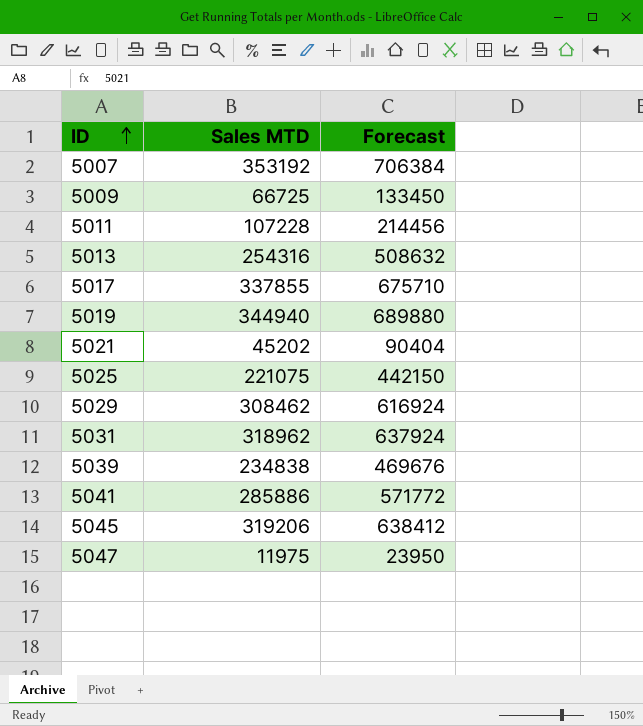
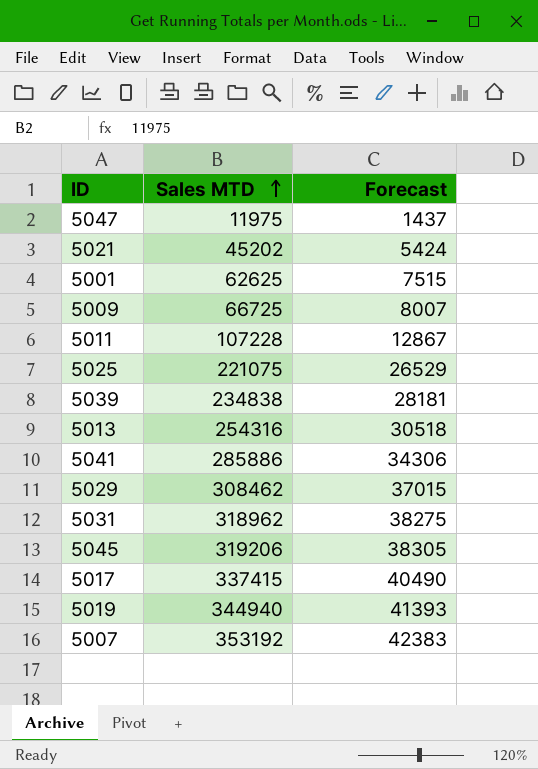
row order: ID ascending -> Sales MTD ascending
column Forecast | formula: [Sales MTD] * 2 -> [Sales MTD] * 0.12
row 5001: none -> 62625 | 7515
5017 | Sales MTD: 337855 -> 337415

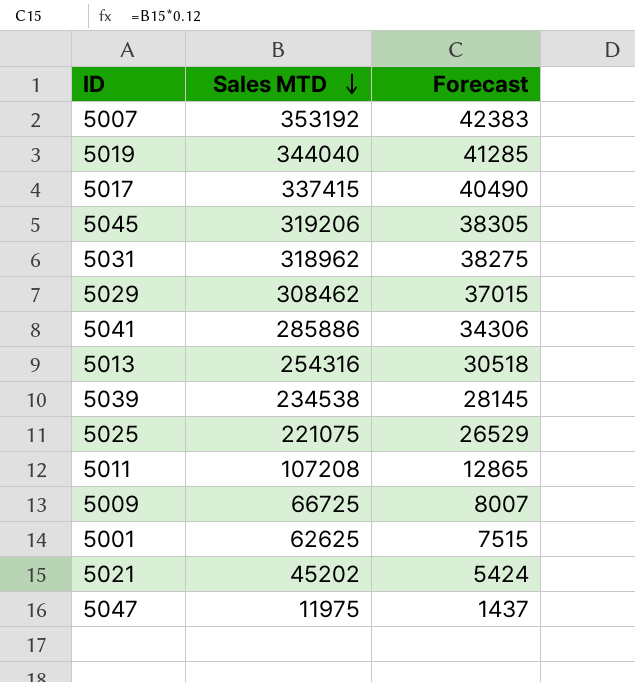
row order: Sales MTD ascending -> Sales MTD descending
5019 | Sales MTD: 344940 -> 344040
5019 | Forecast: 41393 -> 41285
5039 | Sales MTD: 234838 -> 234538
5039 | Forecast: 28181 -> 28145
5011 | Sales MTD: 107228 -> 107208
5011 | Forecast: 12867 -> 12865

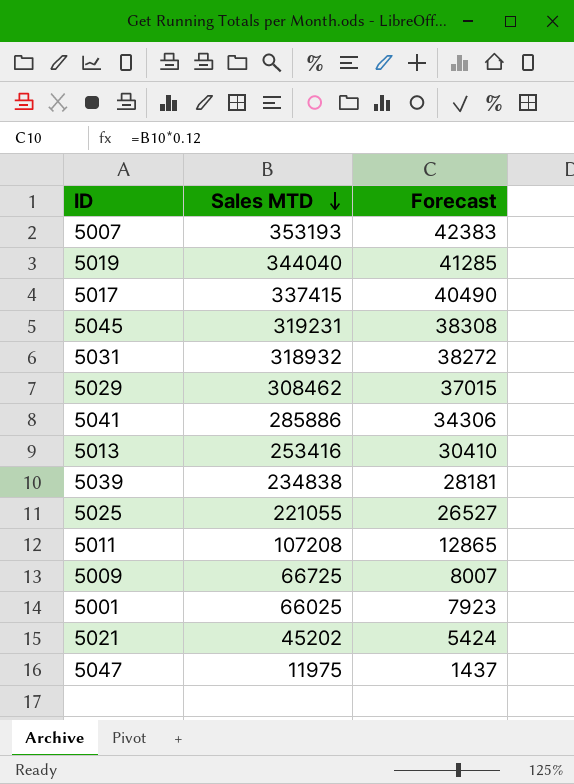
5007 | Sales MTD: 353192 -> 353193
5045 | Sales MTD: 319206 -> 319231
5045 | Forecast: 38305 -> 38308
5031 | Sales MTD: 318962 -> 318932
5031 | Forecast: 38275 -> 38272
5013 | Sales MTD: 254316 -> 253416
5013 | Forecast: 30518 -> 30410
5039 | Sales MTD: 234538 -> 234838
5039 | Forecast: 28145 -> 28181
5025 | Sales MTD: 221075 -> 221055
5025 | Forecast: 26529 -> 26527
5001 | Sales MTD: 62625 -> 66025
5001 | Forecast: 7515 -> 7923

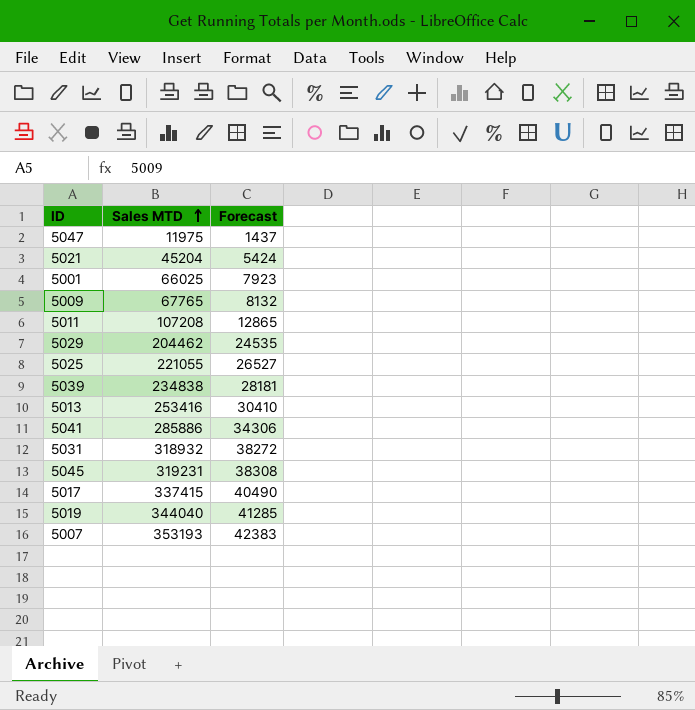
row order: Sales MTD descending -> Sales MTD ascending
5021 | Sales MTD: 45202 -> 45204
5009 | Sales MTD: 66725 -> 67765
5009 | Forecast: 8007 -> 8132
5029 | Sales MTD: 308462 -> 204462
5029 | Forecast: 37015 -> 24535

